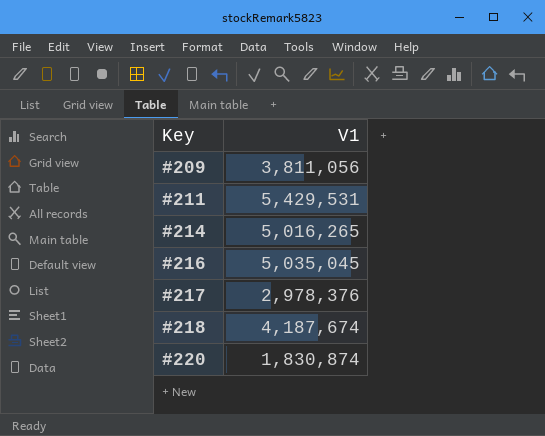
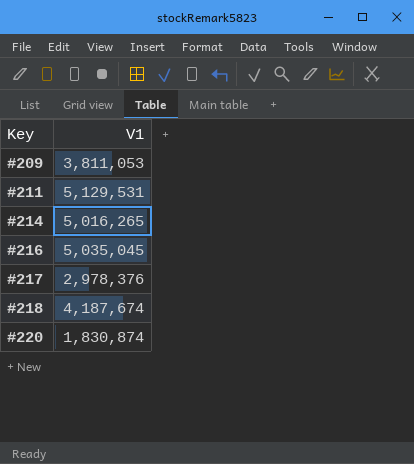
#209 | V1: 3,811,056 -> 3,811,053
#211 | V1: 5,429,531 -> 5,129,531

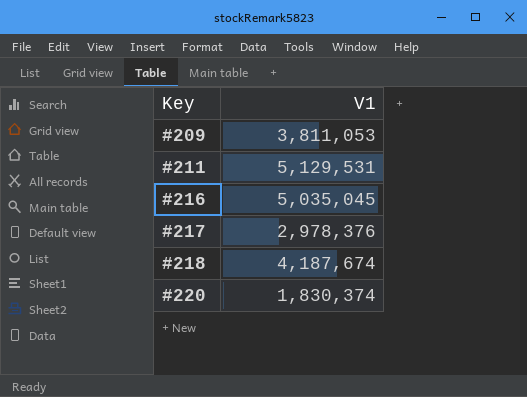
row #214: 5,016,265 -> none
#220 | V1: 1,830,874 -> 1,830,374

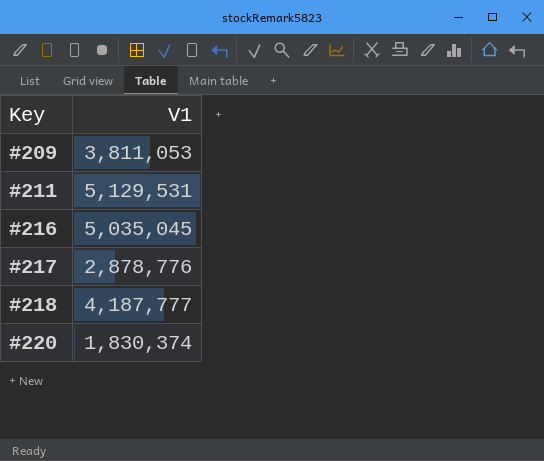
#217 | V1: 2,978,376 -> 2,878,776
#218 | V1: 4,187,674 -> 4,187,777

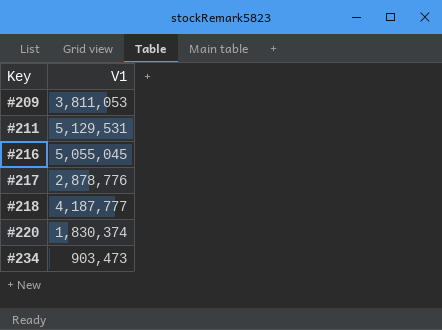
#216 | V1: 5,035,045 -> 5,055,045
row #234: none -> 903,473

